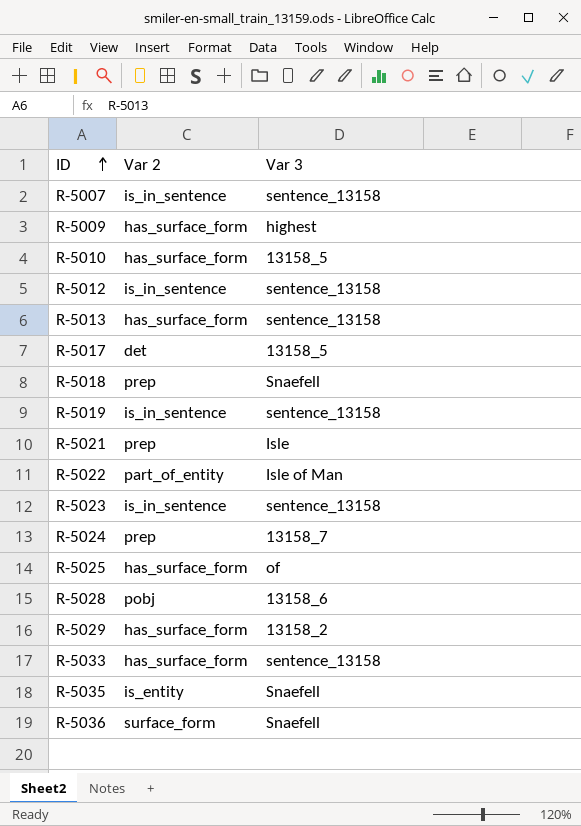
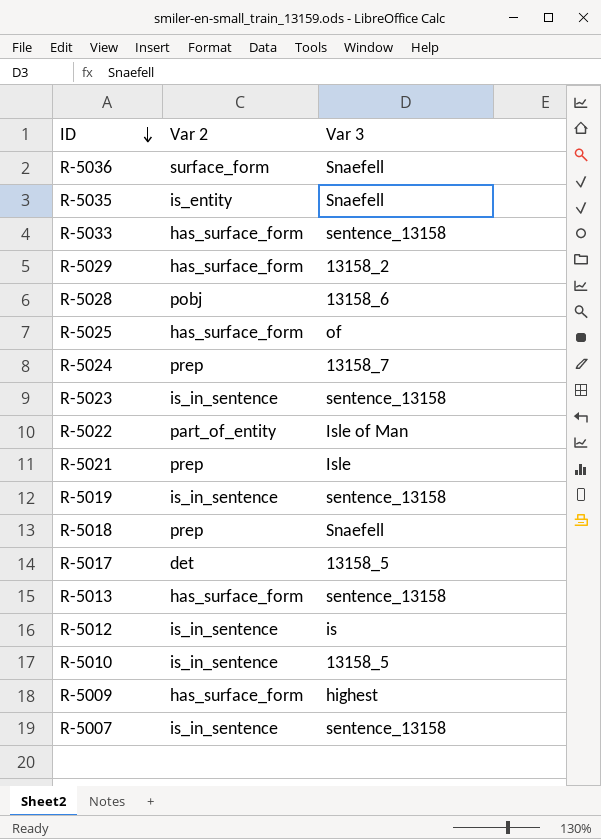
row order: ID ascending -> ID descending
R-5012 | Var 3: sentence_13158 -> is
R-5010 | Var 2: has_surface_form -> is_in_sentence

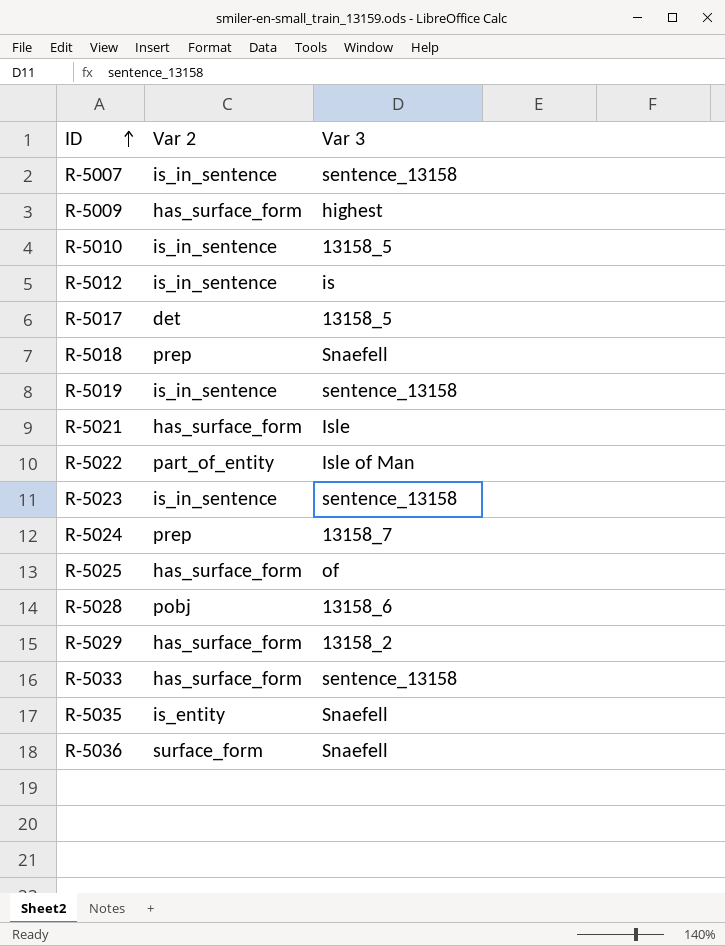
row order: ID descending -> ID ascending
row R-5013: has_surface_form | sentence_13158 -> none
R-5021 | Var 2: prep -> has_surface_form

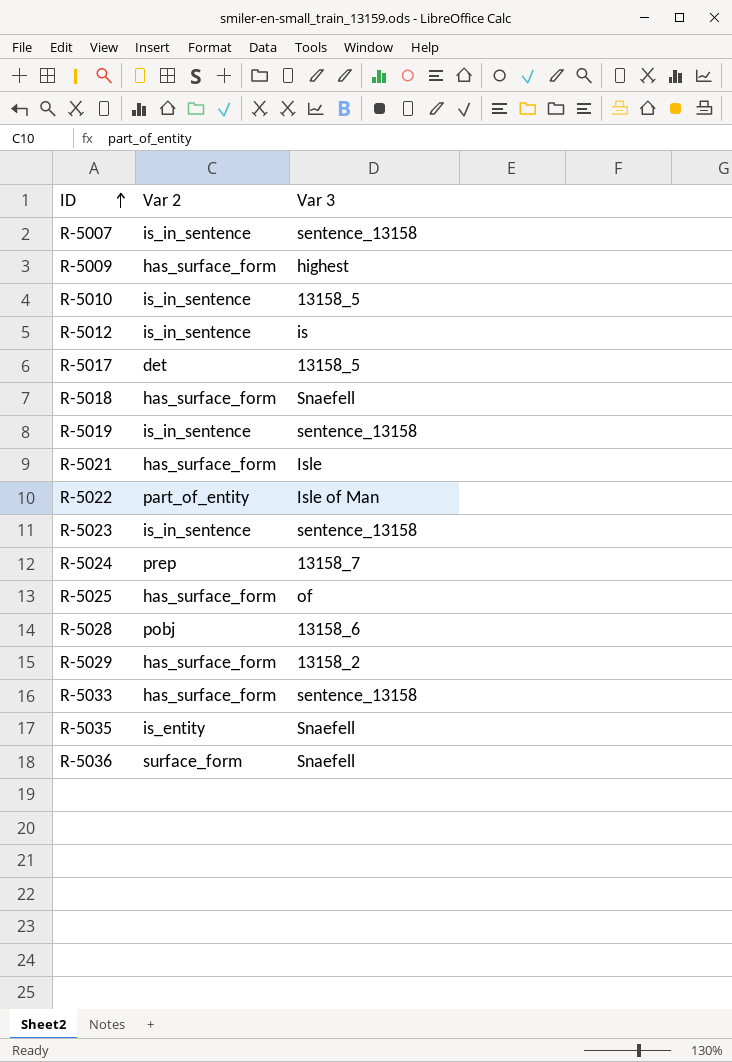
R-5018 | Var 2: prep -> has_surface_form

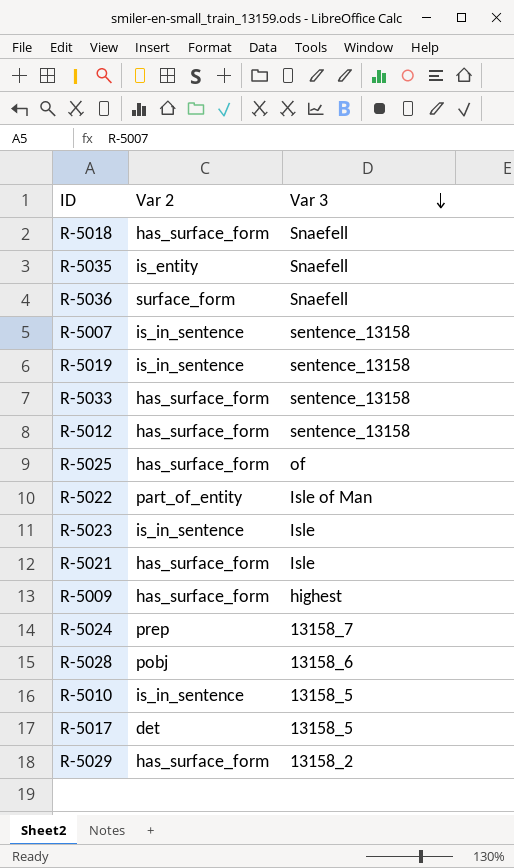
row order: ID ascending -> Var 3 descending
R-5012 | Var 2: is_in_sentence -> has_surface_form
R-5012 | Var 3: is -> sentence_13158
R-5023 | Var 3: sentence_13158 -> Isle

